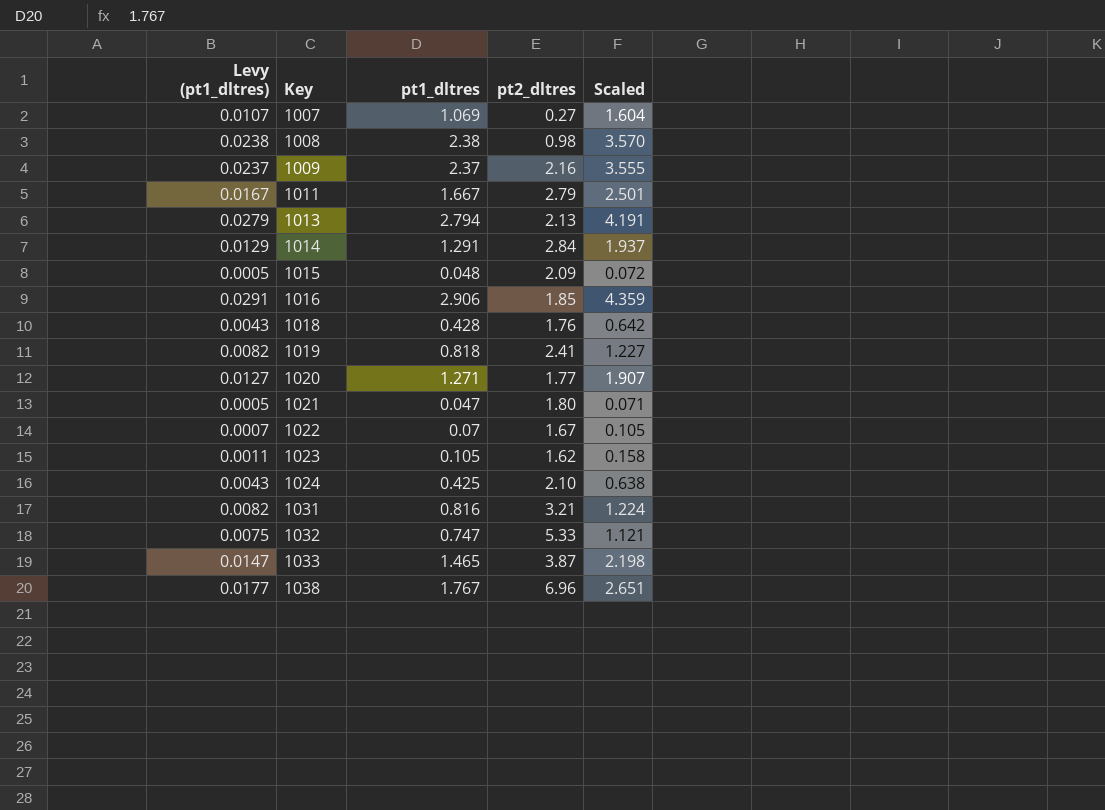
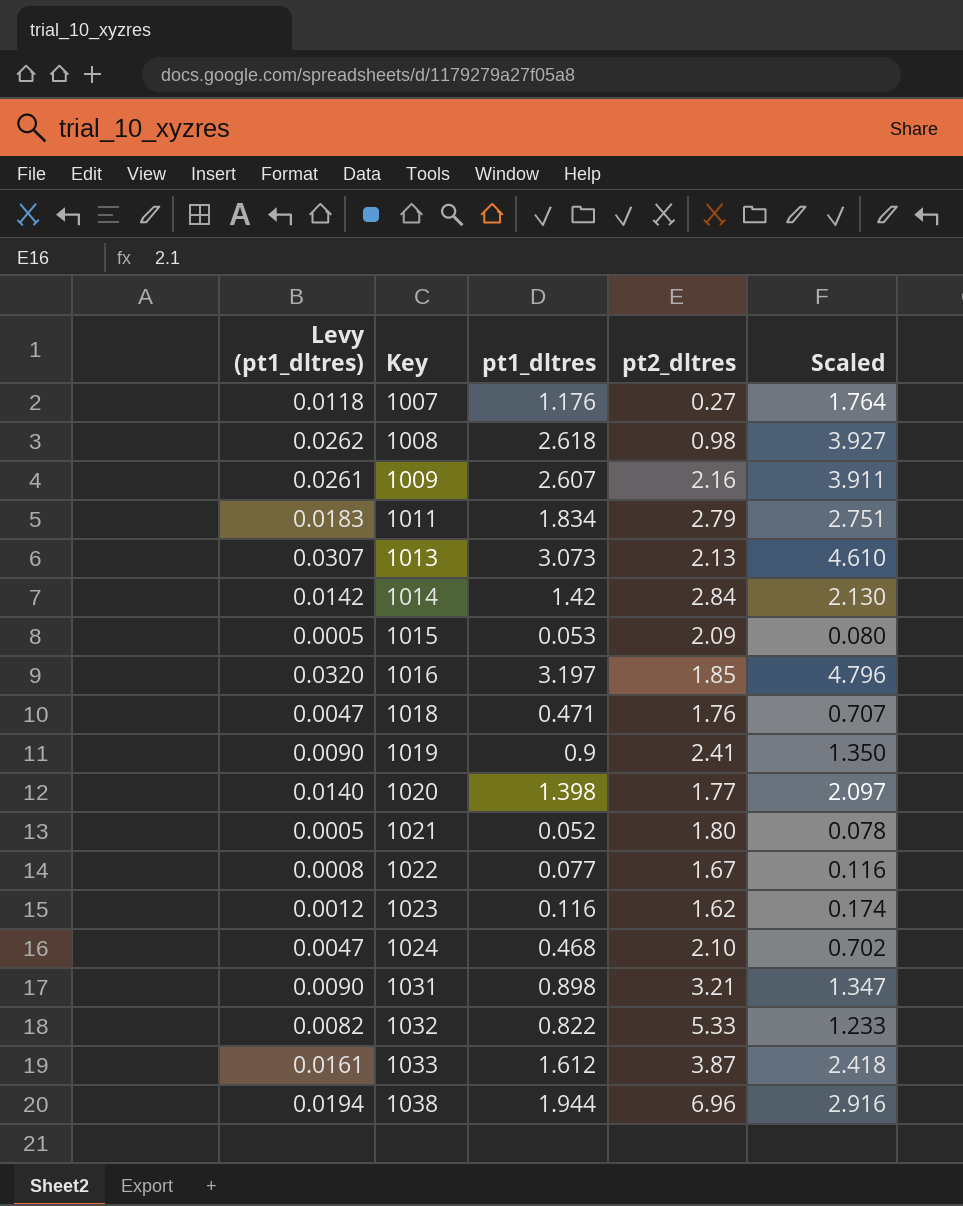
1007 | Levy (pt1_dltres): 0.0107 -> 0.0118
1007 | pt1_dltres: 1.069 -> 1.176
1007 | Scaled: 1.604 -> 1.764
1008 | Levy (pt1_dltres): 0.0238 -> 0.0262
1008 | pt1_dltres: 2.38 -> 2.618
1008 | Scaled: 3.570 -> 3.927
1009 | Levy (pt1_dltres): 0.0237 -> 0.0261
1009 | pt1_dltres: 2.37 -> 2.607
1009 | Scaled: 3.555 -> 3.911
1011 | Levy (pt1_dltres): 0.0167 -> 0.0183
1011 | pt1_dltres: 1.667 -> 1.834
1011 | Scaled: 2.501 -> 2.751
1013 | Levy (pt1_dltres): 0.0279 -> 0.0307
1013 | pt1_dltres: 2.794 -> 3.073
1013 | Scaled: 4.191 -> 4.610
1014 | Levy (pt1_dltres): 0.0129 -> 0.0142
1014 | pt1_dltres: 1.291 -> 1.42
1014 | Scaled: 1.937 -> 2.130
1015 | pt1_dltres: 0.048 -> 0.053
1015 | Scaled: 0.072 -> 0.080
1016 | Levy (pt1_dltres): 0.0291 -> 0.0320
1016 | pt1_dltres: 2.906 -> 3.197
1016 | Scaled: 4.359 -> 4.796
1018 | Levy (pt1_dltres): 0.0043 -> 0.0047
1018 | pt1_dltres: 0.428 -> 0.471
1018 | Scaled: 0.642 -> 0.707
1019 | Levy (pt1_dltres): 0.0082 -> 0.0090
1019 | pt1_dltres: 0.818 -> 0.9
1019 | Scaled: 1.227 -> 1.350
1020 | Levy (pt1_dltres): 0.0127 -> 0.0140
1020 | pt1_dltres: 1.271 -> 1.398
1020 | Scaled: 1.907 -> 2.097
1021 | pt1_dltres: 0.047 -> 0.052
1021 | Scaled: 0.071 -> 0.078
1022 | Levy (pt1_dltres): 0.0007 -> 0.0008
1022 | pt1_dltres: 0.07 -> 0.077
1022 | Scaled: 0.105 -> 0.116
1023 | Levy (pt1_dltres): 0.0011 -> 0.0012
1023 | pt1_dltres: 0.105 -> 0.116
1023 | Scaled: 0.158 -> 0.174
1024 | Levy (pt1_dltres): 0.0043 -> 0.0047
1024 | pt1_dltres: 0.425 -> 0.468
1024 | Scaled: 0.638 -> 0.702
1031 | Levy (pt1_dltres): 0.0082 -> 0.0090
1031 | pt1_dltres: 0.816 -> 0.898
1031 | Scaled: 1.224 -> 1.347
1032 | Levy (pt1_dltres): 0.0075 -> 0.0082
1032 | pt1_dltres: 0.747 -> 0.822
1032 | Scaled: 1.121 -> 1.233
1033 | Levy (pt1_dltres): 0.0147 -> 0.0161
1033 | pt1_dltres: 1.465 -> 1.612
1033 | Scaled: 2.198 -> 2.418
1038 | Levy (pt1_dltres): 0.0177 -> 0.0194
1038 | pt1_dltres: 1.767 -> 1.944
1038 | Scaled: 2.651 -> 2.916

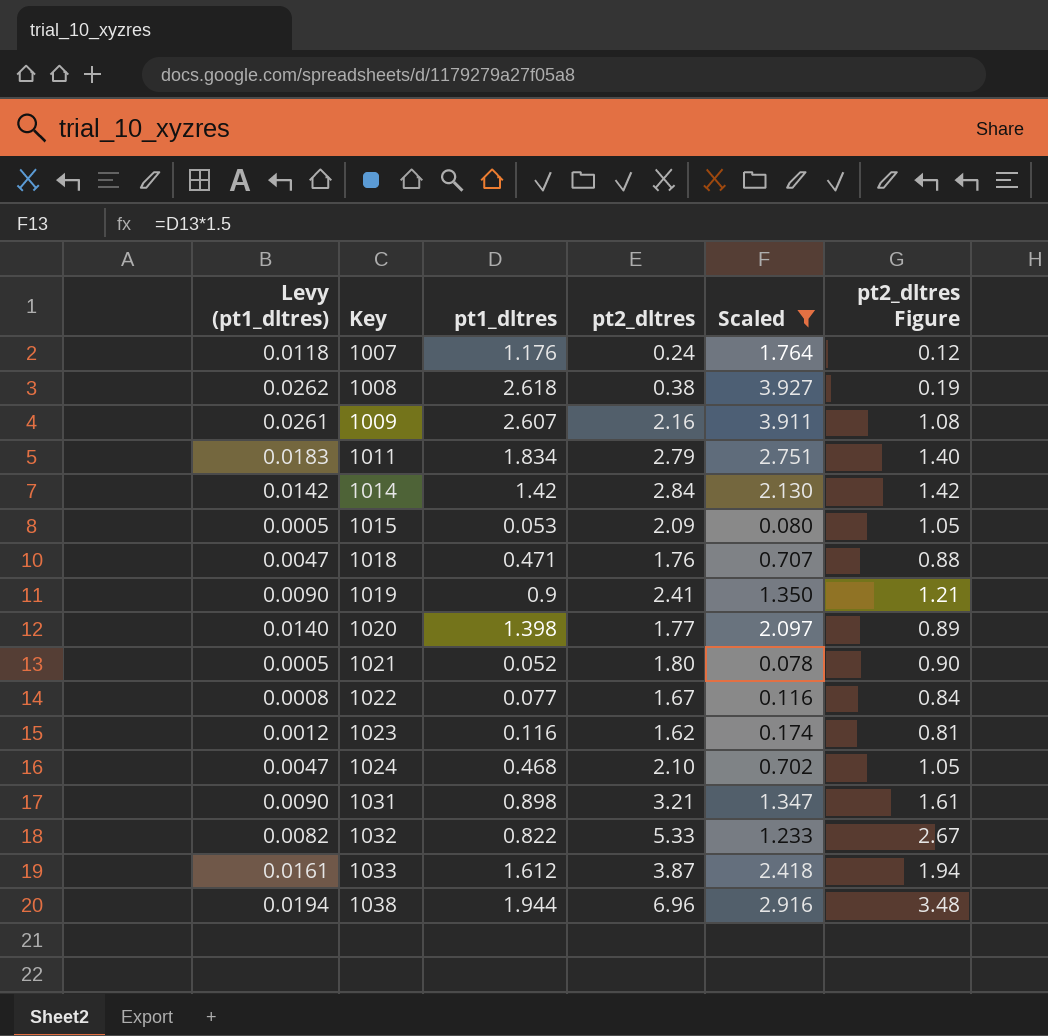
filter: none -> Scaled <= 3.927
column pt2_dltres Figure | formula: none -> [pt2_dltres] * 0.5
1007 | pt2_dltres: 0.27 -> 0.24
1008 | pt2_dltres: 0.98 -> 0.38

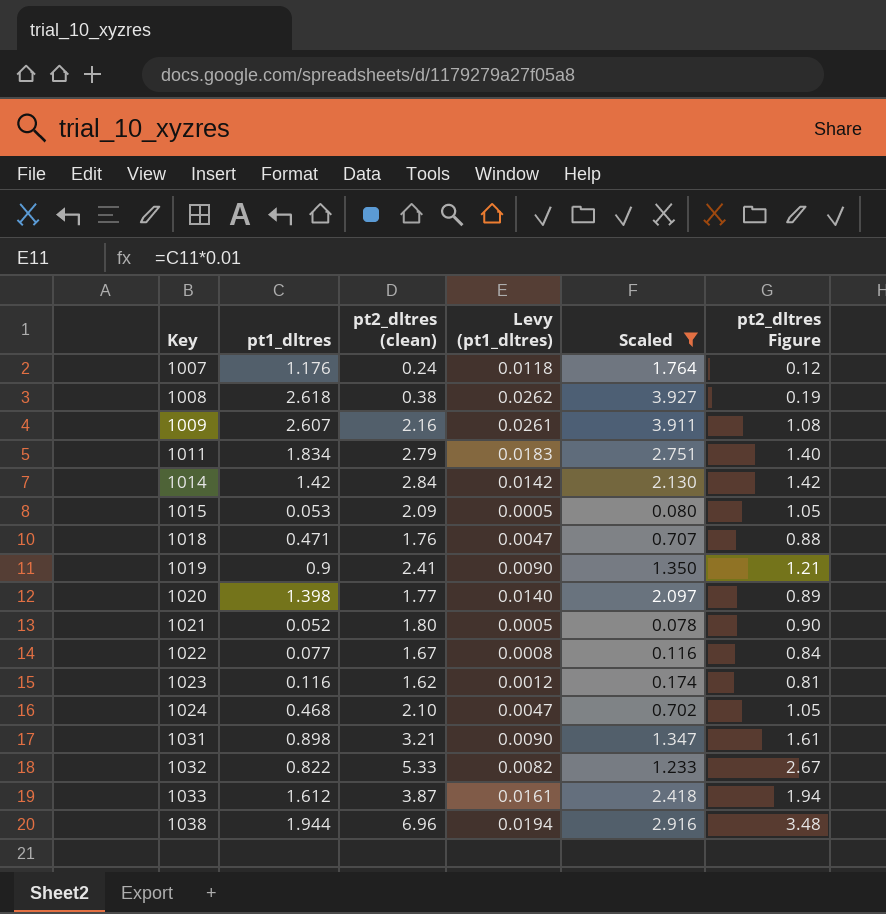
column name: pt2_dltres -> pt2_dltres (clean)
column Levy (pt1_dltres) | position: 1 -> 4

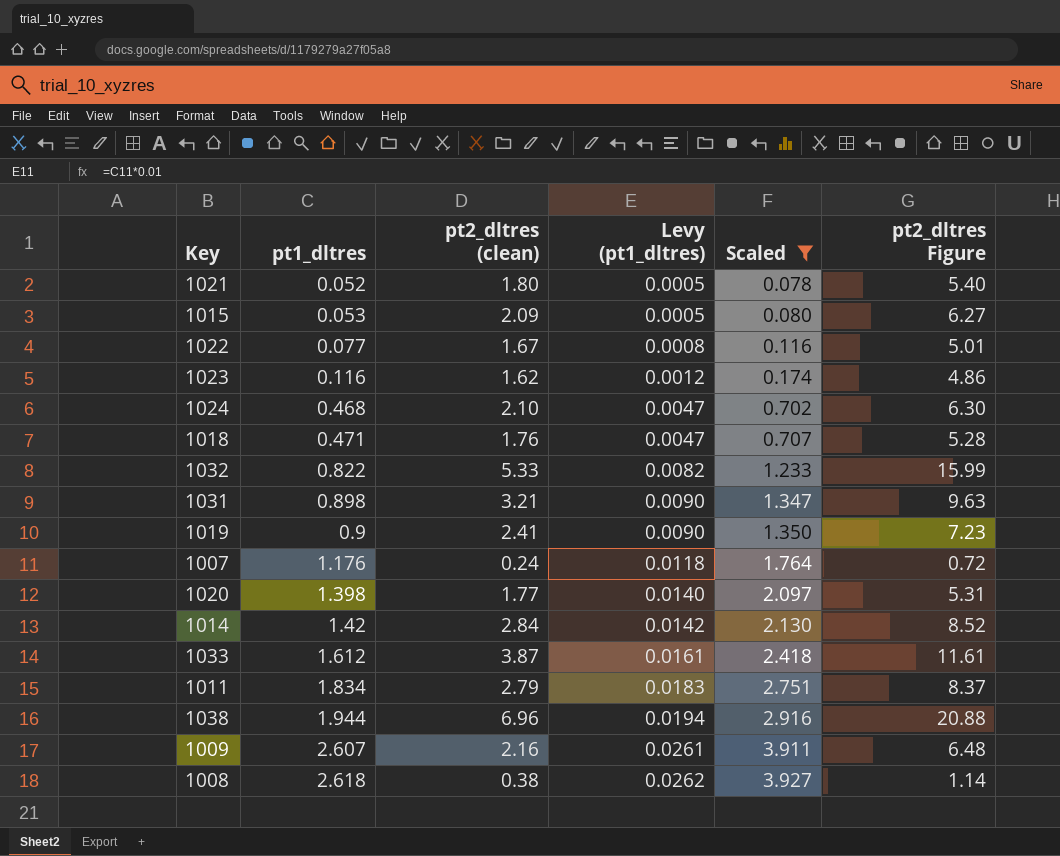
row order: Key ascending -> pt1_dltres ascending
column pt2_dltres Figure | formula: [pt2_dltres (clean)] * 0.5 -> [pt2_dltres (clean)] * 3

